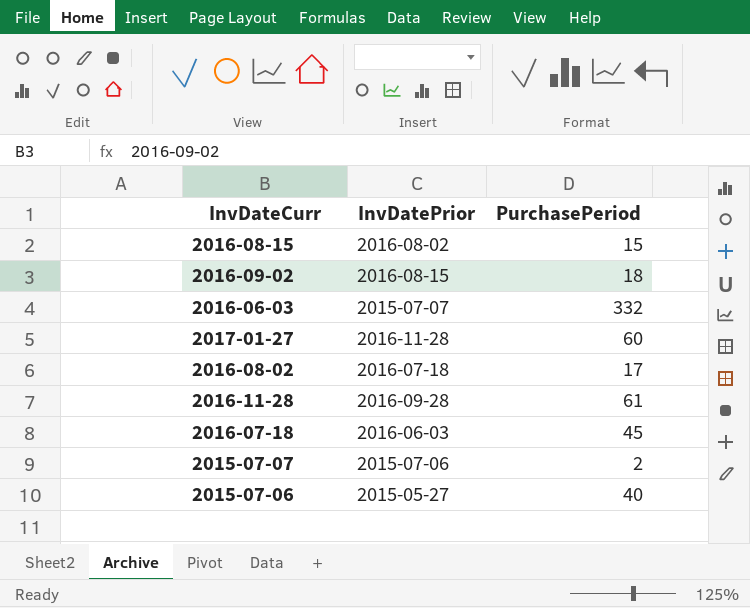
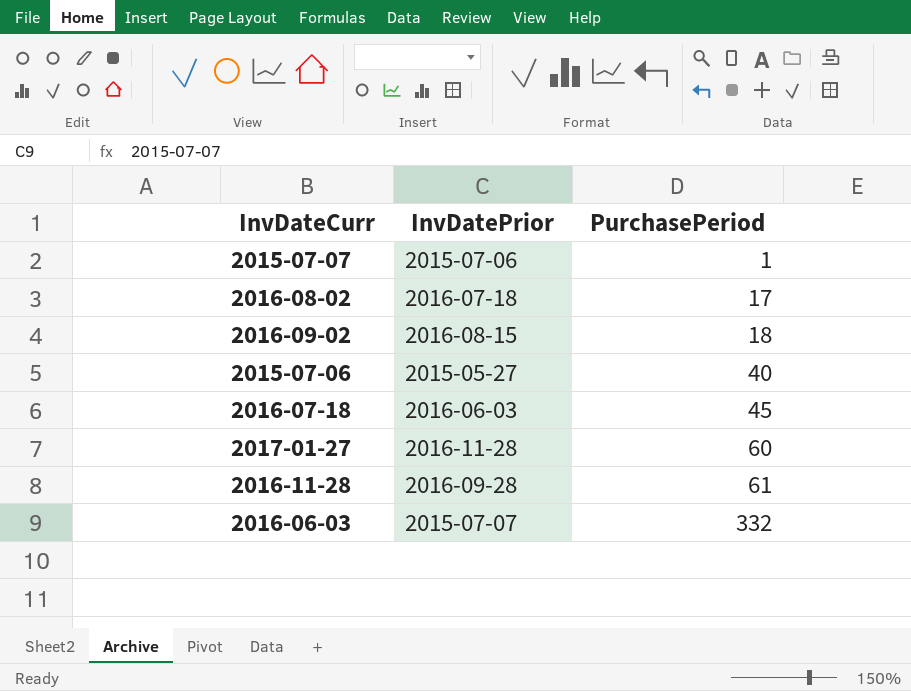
row order: none -> PurchasePeriod ascending
row 2016-08-15: 2016-08-02 | 15 -> none
2015-07-07 | PurchasePeriod: 2 -> 1

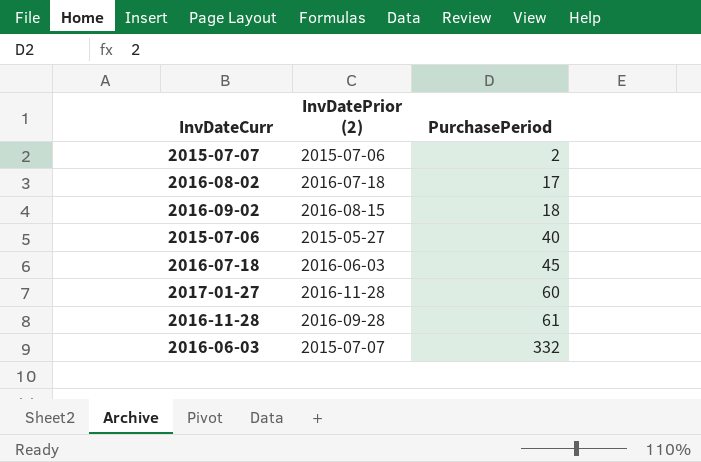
column name: InvDatePrior -> InvDatePrior (2)
2015-07-07 | PurchasePeriod: 1 -> 2

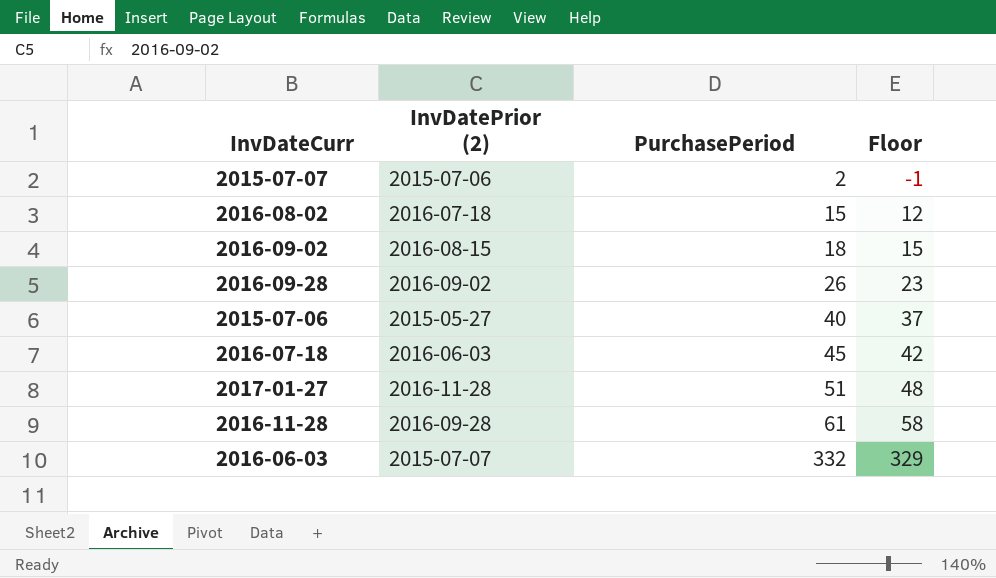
column Floor | formula: none -> [PurchasePeriod] - 3
2016-08-02 | PurchasePeriod: 17 -> 15
row 2016-09-28: none -> 2016-09-02 | 26 | 23
2017-01-27 | PurchasePeriod: 60 -> 51

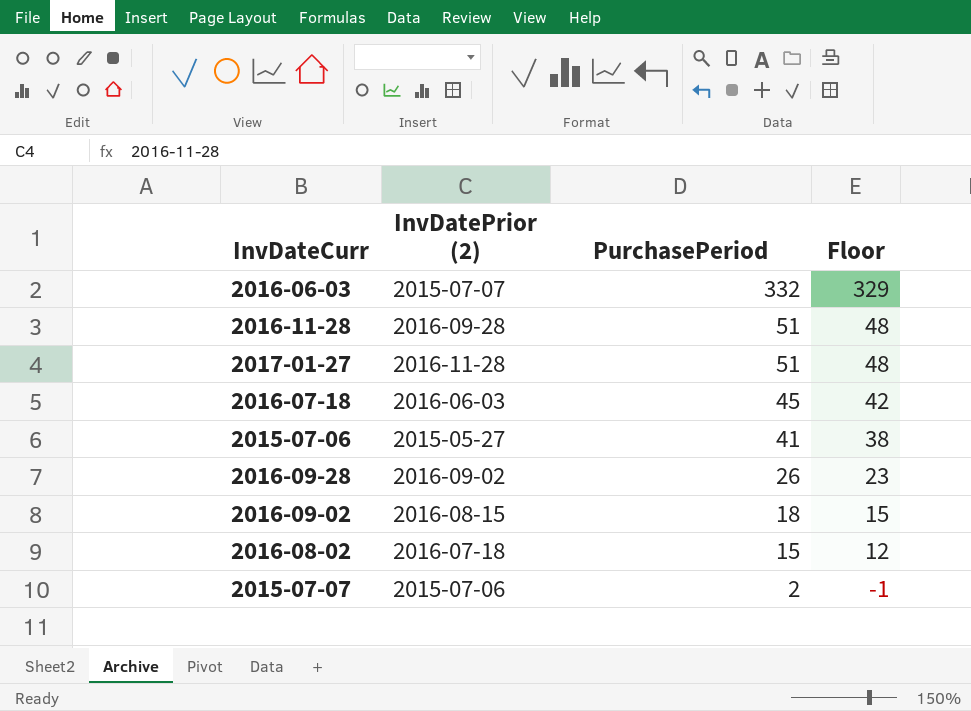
row order: PurchasePeriod ascending -> PurchasePeriod descending
2016-11-28 | PurchasePeriod: 61 -> 51
2016-11-28 | Floor: 58 -> 48
2015-07-06 | PurchasePeriod: 40 -> 41
2015-07-06 | Floor: 37 -> 38

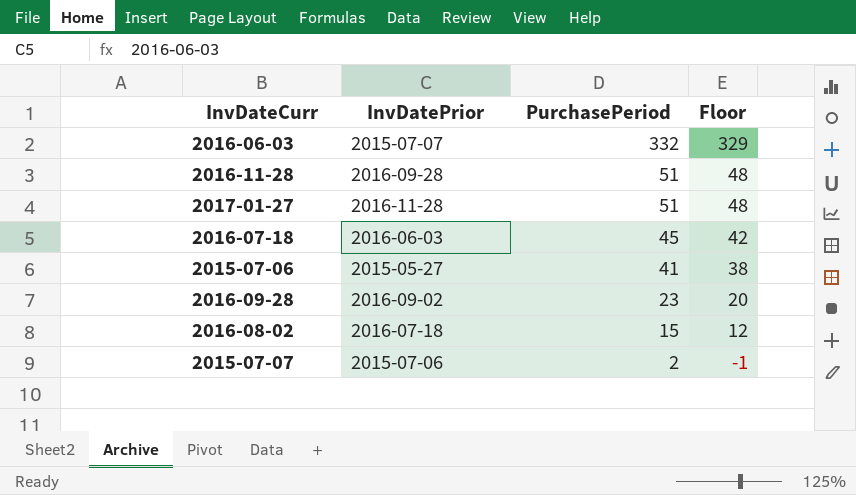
column name: InvDatePrior (2) -> InvDatePrior
row 2016-09-02: 2016-08-15 | 18 | 15 -> none
2016-09-28 | PurchasePeriod: 26 -> 23
2016-09-28 | Floor: 23 -> 20

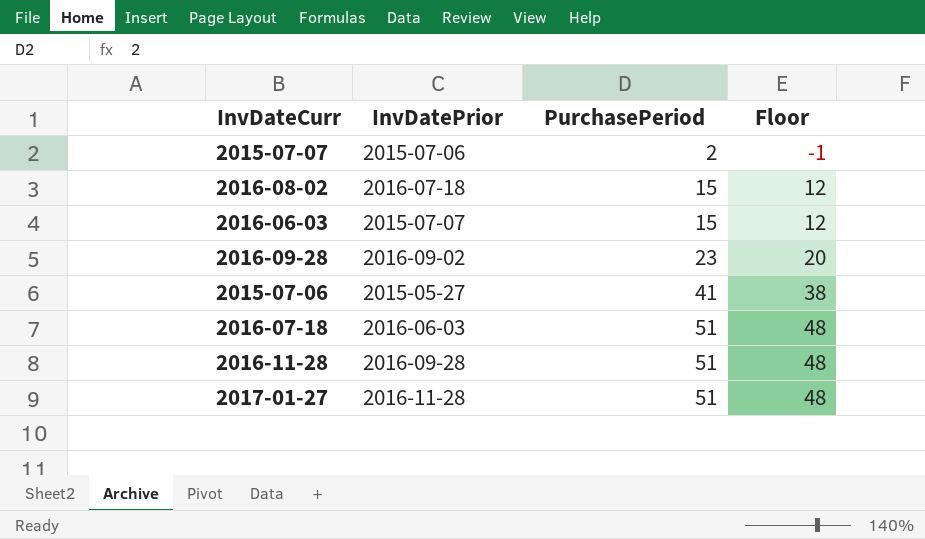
row order: PurchasePeriod descending -> PurchasePeriod ascending
2016-06-03 | PurchasePeriod: 332 -> 15
2016-06-03 | Floor: 329 -> 12
2016-07-18 | PurchasePeriod: 45 -> 51
2016-07-18 | Floor: 42 -> 48

